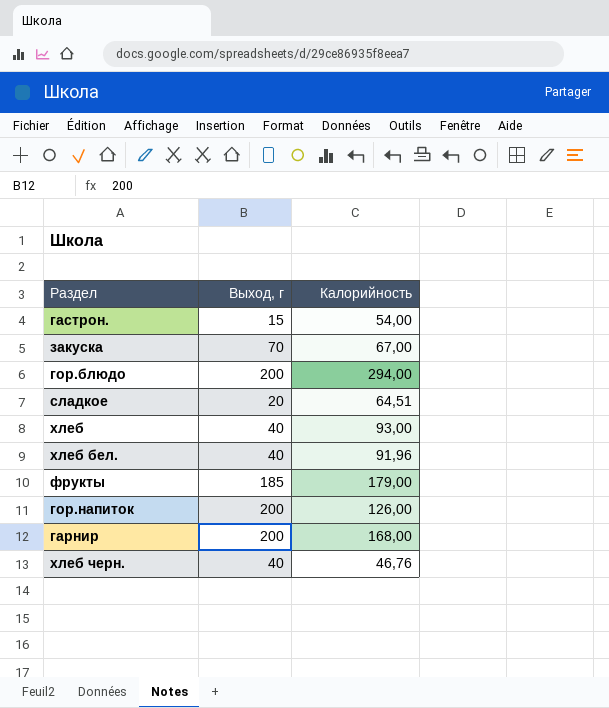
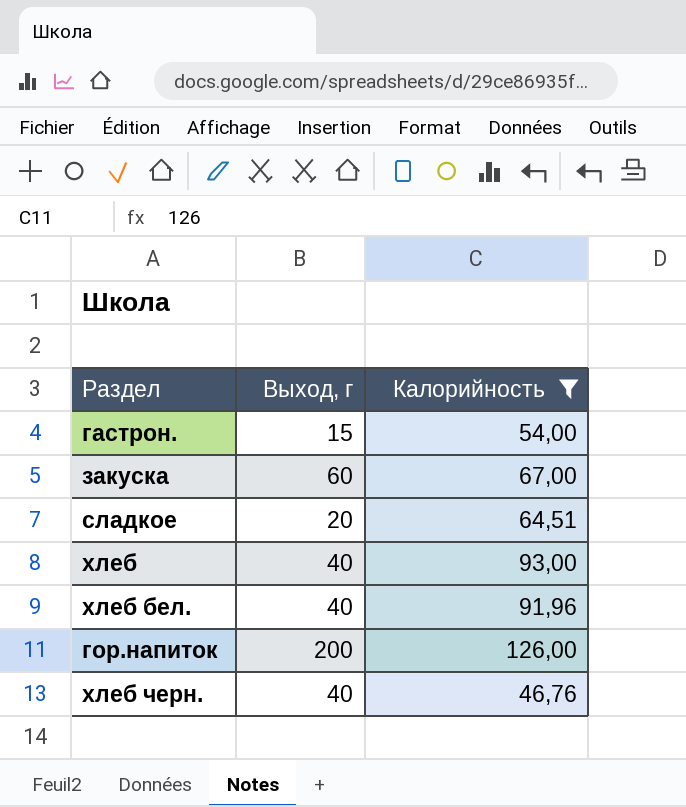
filter: none -> Калорийность <= 126,00
закуска | Выход, г: 70 -> 60

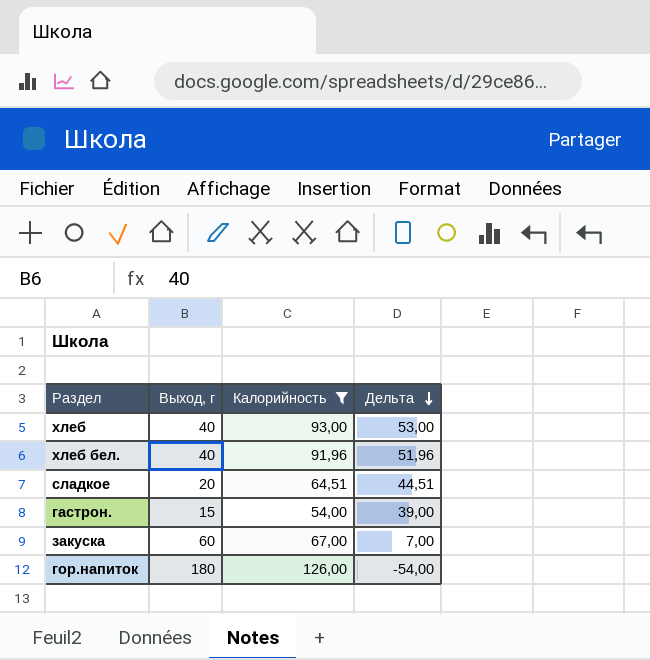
row order: none -> Дельта descending
column Дельта | formula: none -> [Калорийность] - [Выход, г]
row хлеб черн.: 40 | 46,76 -> none
гор.напиток | Выход, г: 200 -> 180

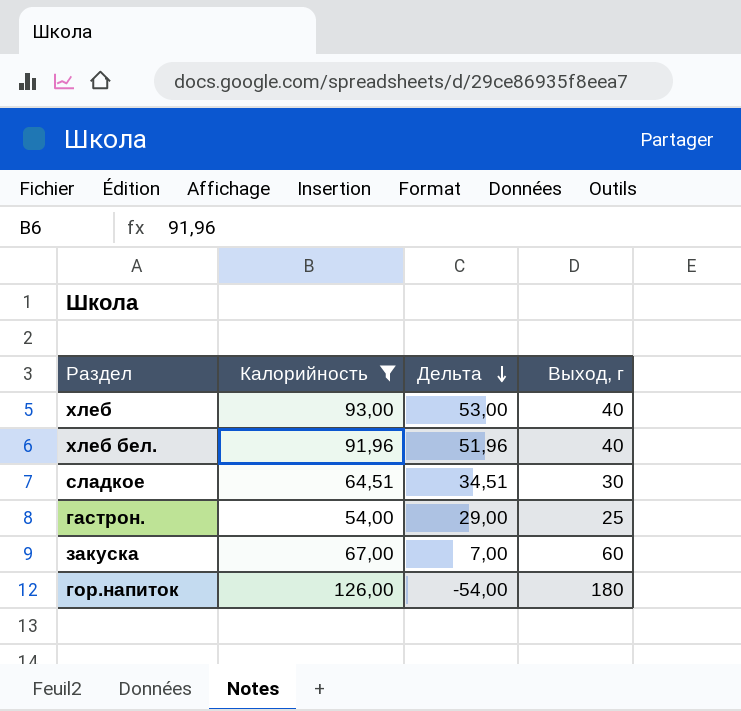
column Выход, г | position: 2 -> 4
сладкое | Дельта: 44,51 -> 34,51
сладкое | Выход, г: 20 -> 30
гастрон. | Дельта: 39,00 -> 29,00
гастрон. | Выход, г: 15 -> 25

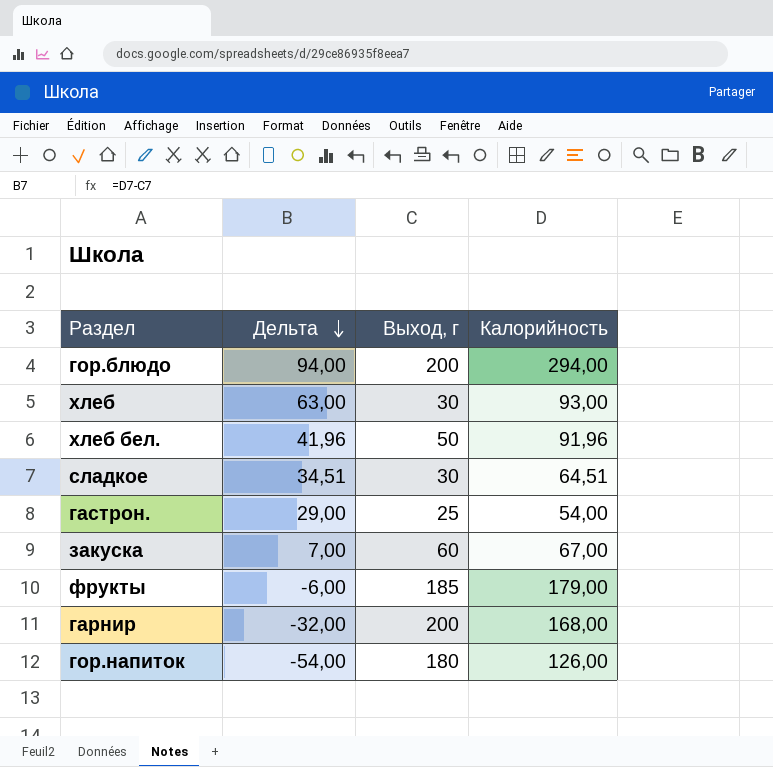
filter: Калорийность <= 126,00 -> none
column Калорийность | position: 2 -> 4
хлеб | Дельта: 53,00 -> 63,00
хлеб | Выход, г: 40 -> 30
хлеб бел. | Дельта: 51,96 -> 41,96
хлеб бел. | Выход, г: 40 -> 50

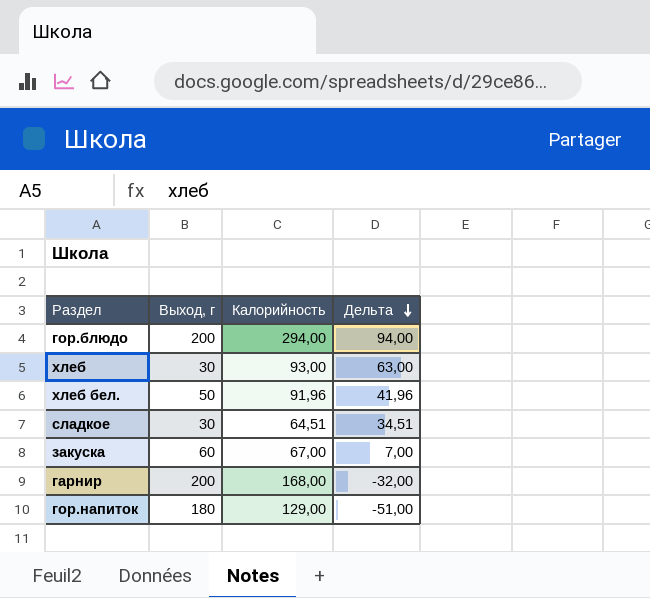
column Дельта | position: 2 -> 4
row гастрон.: 29,00 | 25 | 54,00 -> none
row фрукты: -6,00 | 185 | 179,00 -> none
гор.напиток | Калорийность: 126,00 -> 129,00
гор.напиток | Дельта: -54,00 -> -51,00

